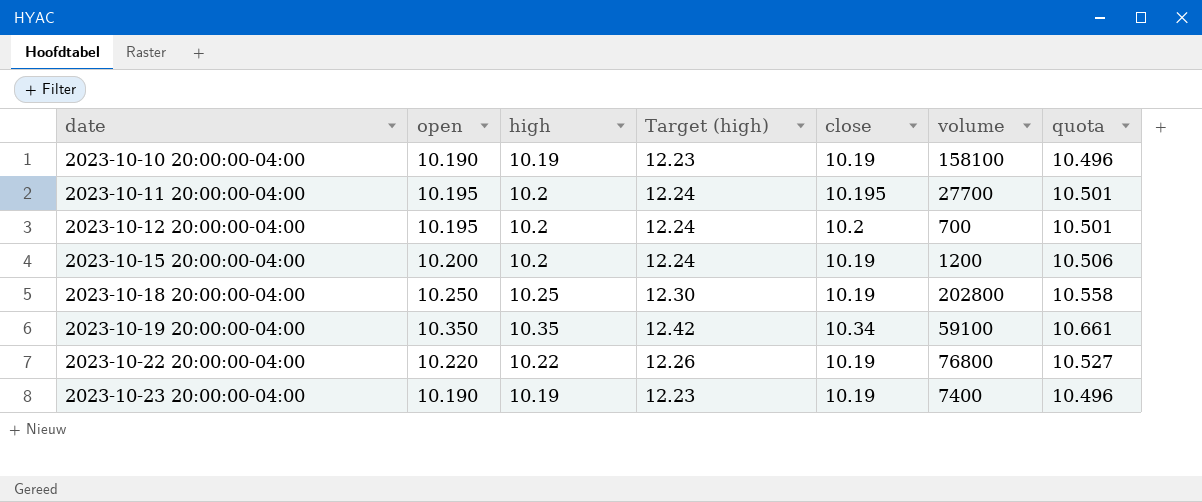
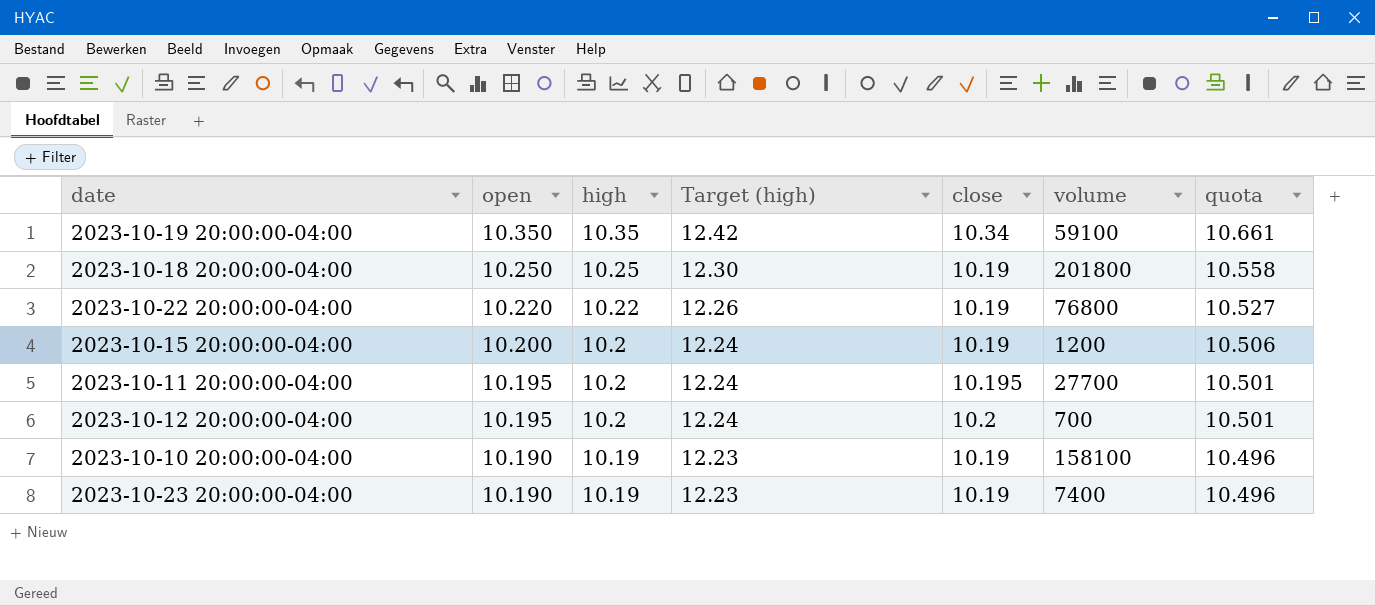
row order: date ascending -> open descending
2023-10-18 20:00:00-04:00 | volume: 202800 -> 201800

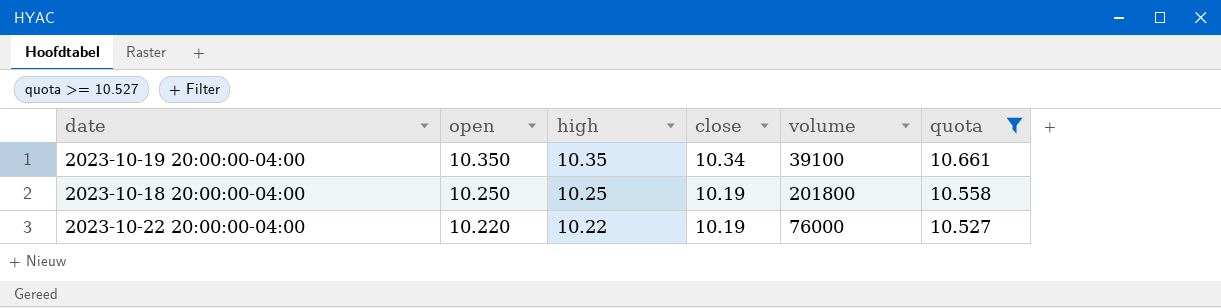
filter: none -> quota >= 10.527
column Target (high) | formula: [high] * 1.2 -> none
2023-10-19 20:00:00-04:00 | volume: 59100 -> 39100
2023-10-22 20:00:00-04:00 | volume: 76800 -> 76000

